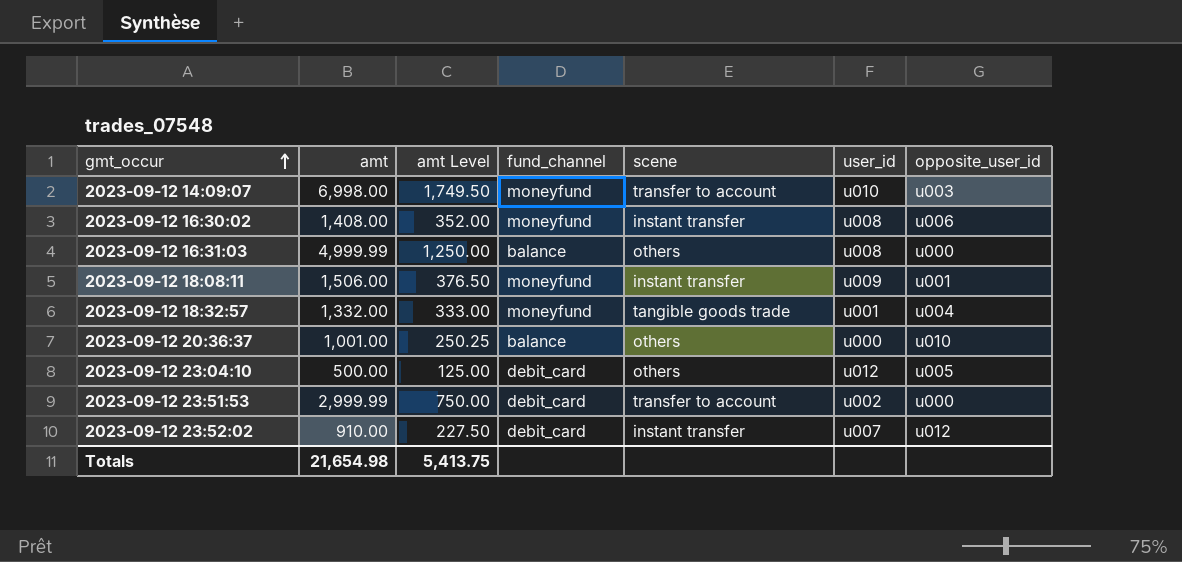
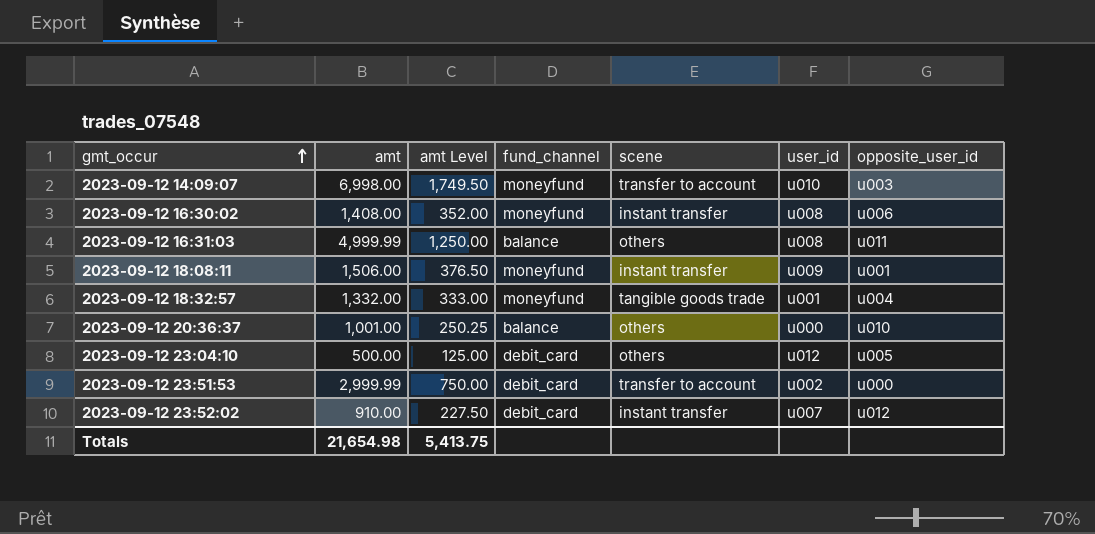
2023-09-12 16:31:03 | opposite_user_id: u000 -> u011

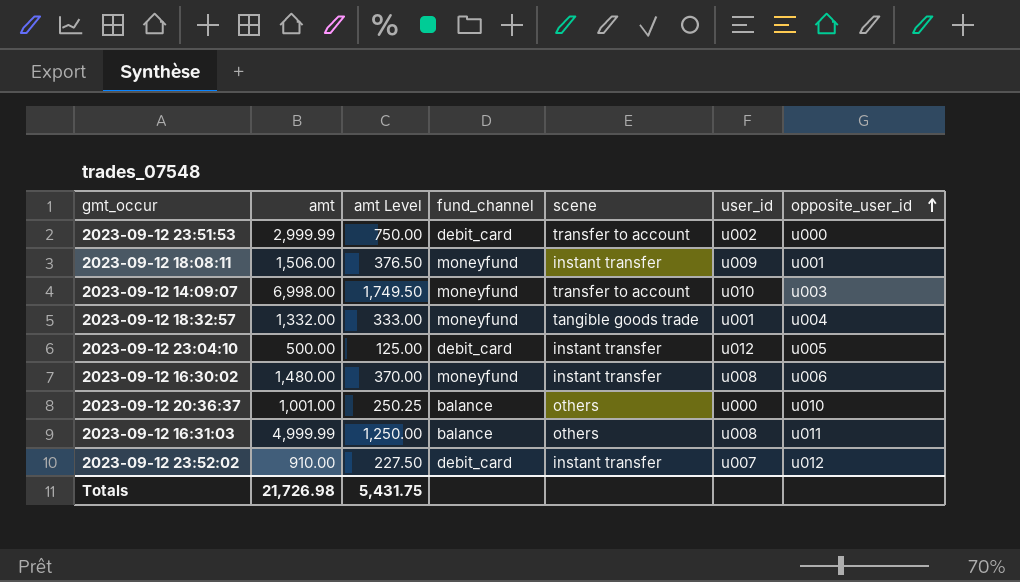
row order: gmt_occur ascending -> opposite_user_id ascending
2023-09-12 23:04:10 | scene: others -> instant transfer
2023-09-12 16:30:02 | amt: 1,408.00 -> 1,480.00
2023-09-12 16:30:02 | amt Level: 352.00 -> 370.00
Totals | amt: 21,654.98 -> 21,726.98
Totals | amt Level: 5,413.75 -> 5,431.75

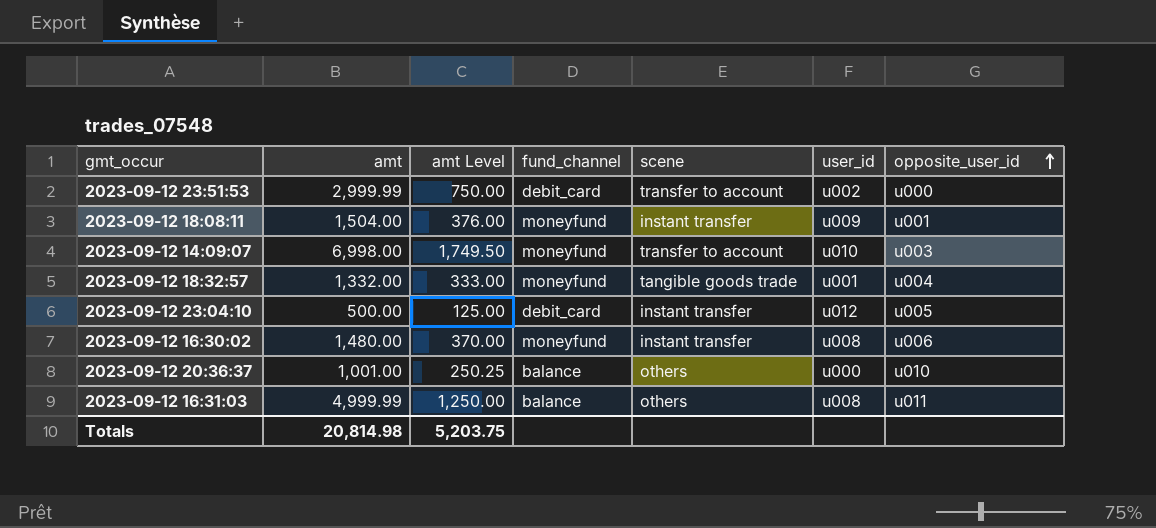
row 2023-09-12 23:52:02: 910.00 | 227.50 | debit_card | instant transfer | u007 | u012 -> none
2023-09-12 18:08:11 | amt: 1,506.00 -> 1,504.00
2023-09-12 18:08:11 | amt Level: 376.50 -> 376.00
Totals | amt: 21,726.98 -> 20,814.98
Totals | amt Level: 5,431.75 -> 5,203.75

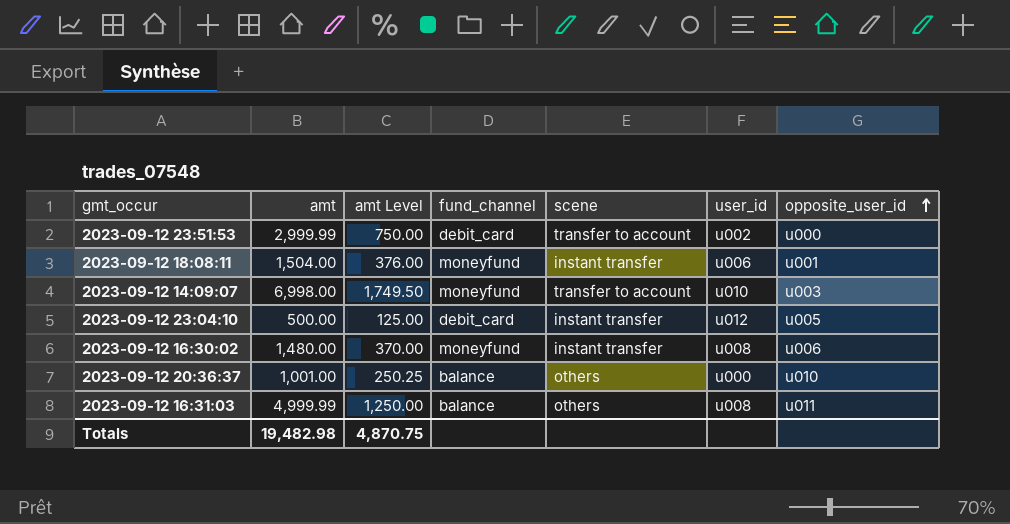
row 2023-09-12 18:32:57: 1,332.00 | 333.00 | moneyfund | tangible goods trade | u001 | u004 -> none
2023-09-12 18:08:11 | user_id: u009 -> u006
Totals | amt: 20,814.98 -> 19,482.98
Totals | amt Level: 5,203.75 -> 4,870.75

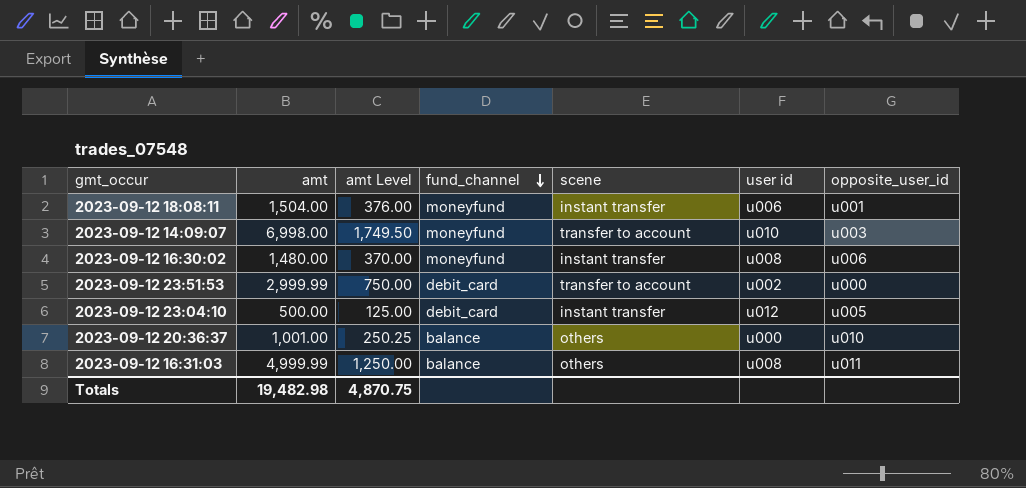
row order: opposite_user_id ascending -> fund_channel descending
column name: user_id -> user id

